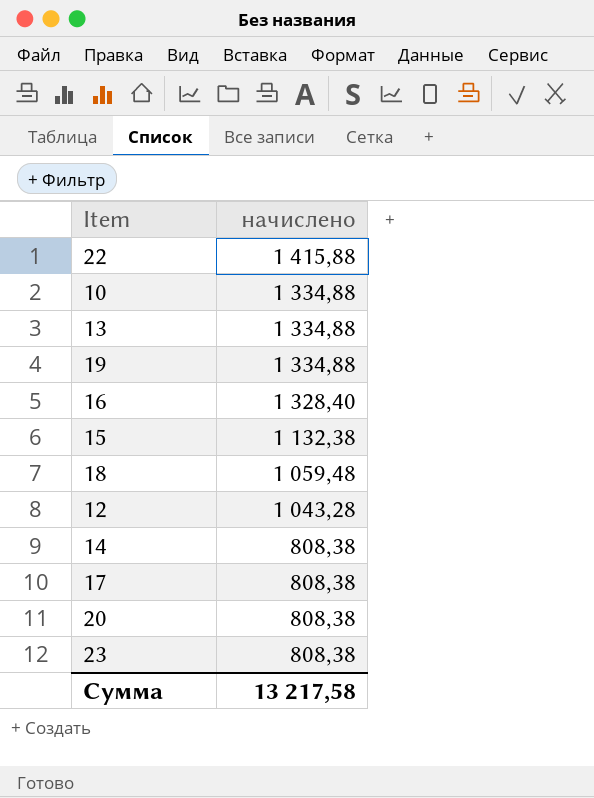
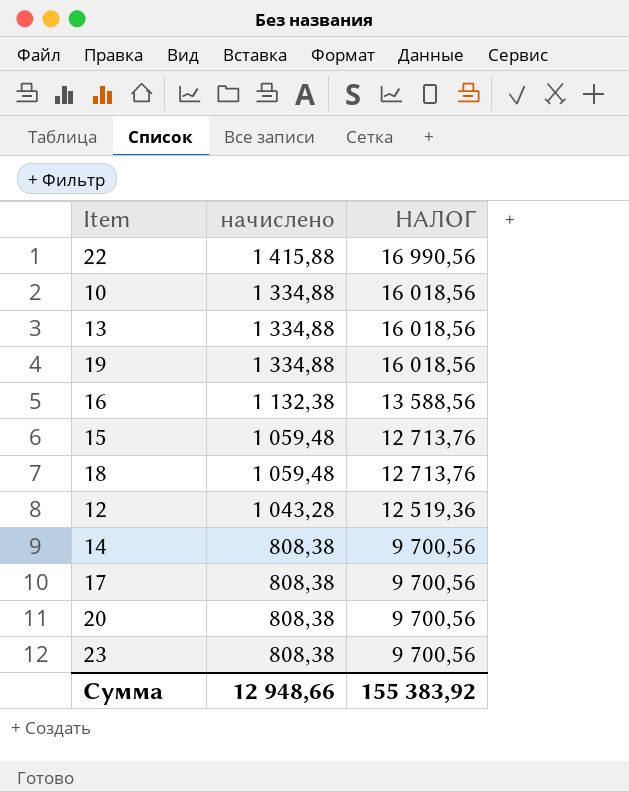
column НАЛОГ | formula: none -> [начислено] * 12
16 | начислено: 1 328,40 -> 1 132,38
15 | начислено: 1 132,38 -> 1 059,48
Сумма | начислено: 13 217,58 -> 12 948,66

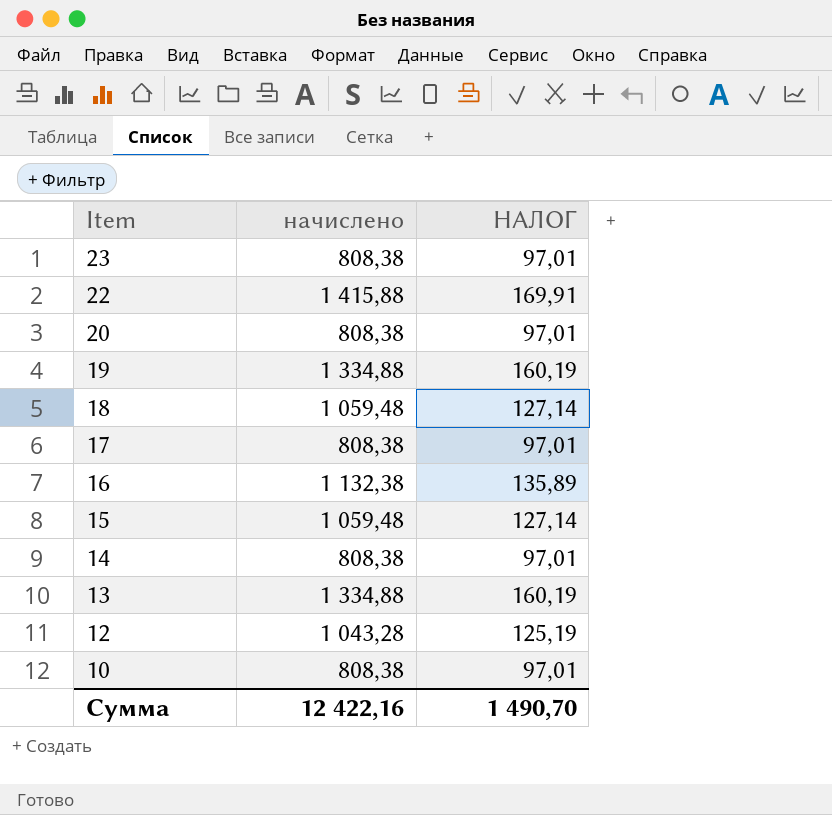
row order: начислено descending -> Item descending
column НАЛОГ | formula: [начислено] * 12 -> [начислено] * 0,12
10 | начислено: 1 334,88 -> 808,38
Сумма | начислено: 12 948,66 -> 12 422,16
Сумма | НАЛОГ: 155 383,92 -> 1 490,70

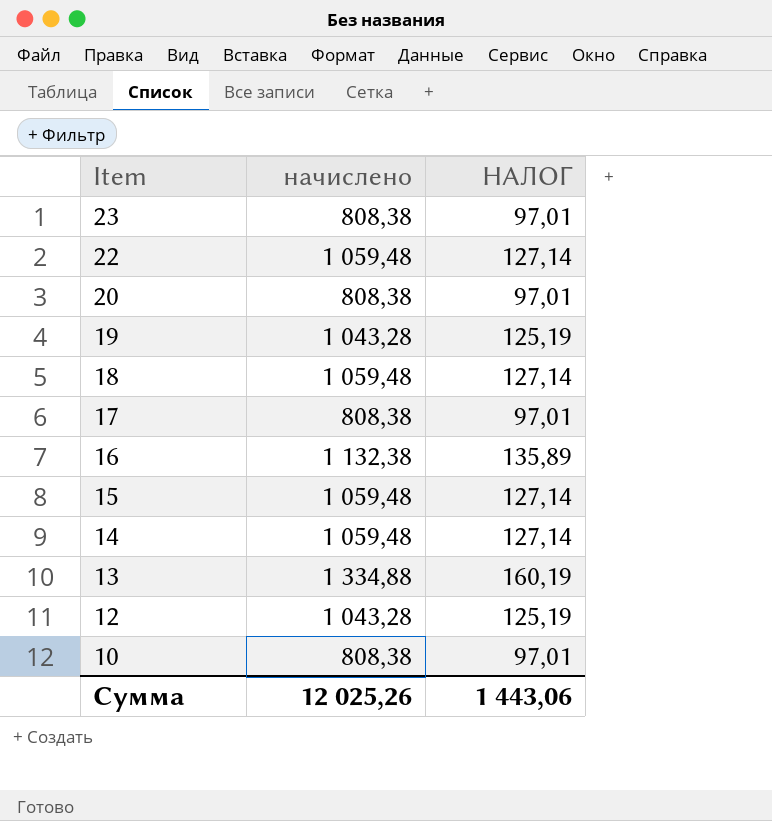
22 | начислено: 1 415,88 -> 1 059,48
22 | НАЛОГ: 169,91 -> 127,14
19 | начислено: 1 334,88 -> 1 043,28
19 | НАЛОГ: 160,19 -> 125,19
14 | начислено: 808,38 -> 1 059,48
14 | НАЛОГ: 97,01 -> 127,14
Сумма | начислено: 12 422,16 -> 12 025,26
Сумма | НАЛОГ: 1 490,70 -> 1 443,06

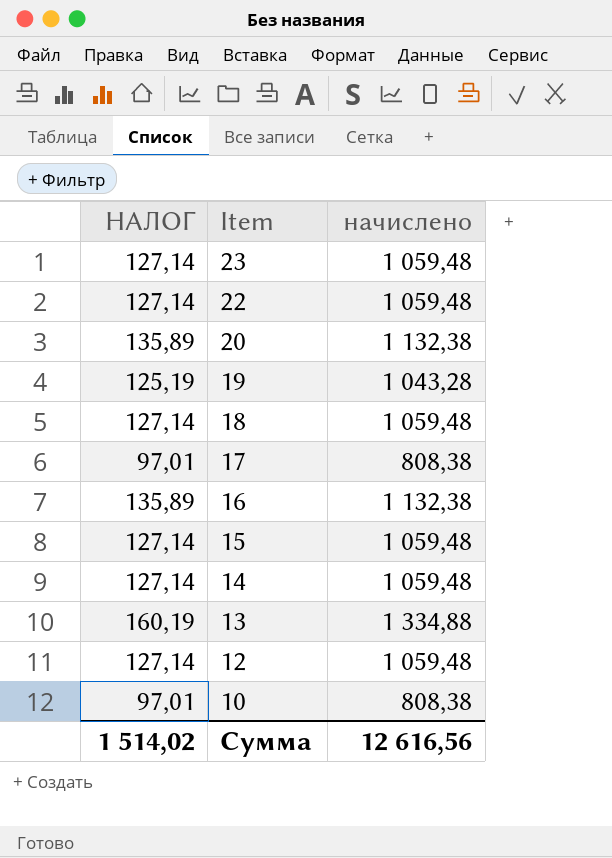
column НАЛОГ | position: 3 -> 1
23 | НАЛОГ: 97,01 -> 127,14
23 | начислено: 808,38 -> 1 059,48
20 | НАЛОГ: 97,01 -> 135,89
20 | начислено: 808,38 -> 1 132,38
12 | НАЛОГ: 125,19 -> 127,14
12 | начислено: 1 043,28 -> 1 059,48
Сумма | НАЛОГ: 1 443,06 -> 1 514,02
Сумма | начислено: 12 025,26 -> 12 616,56

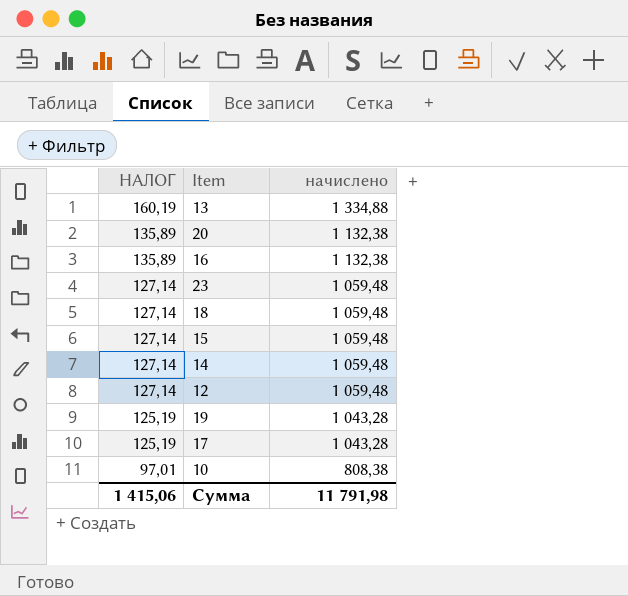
row order: Item descending -> НАЛОГ descending
row 22: 127,14 | 1 059,48 -> none
17 | НАЛОГ: 97,01 -> 125,19
17 | начислено: 808,38 -> 1 043,28
Сумма | НАЛОГ: 1 514,02 -> 1 415,06
Сумма | начислено: 12 616,56 -> 11 791,98

